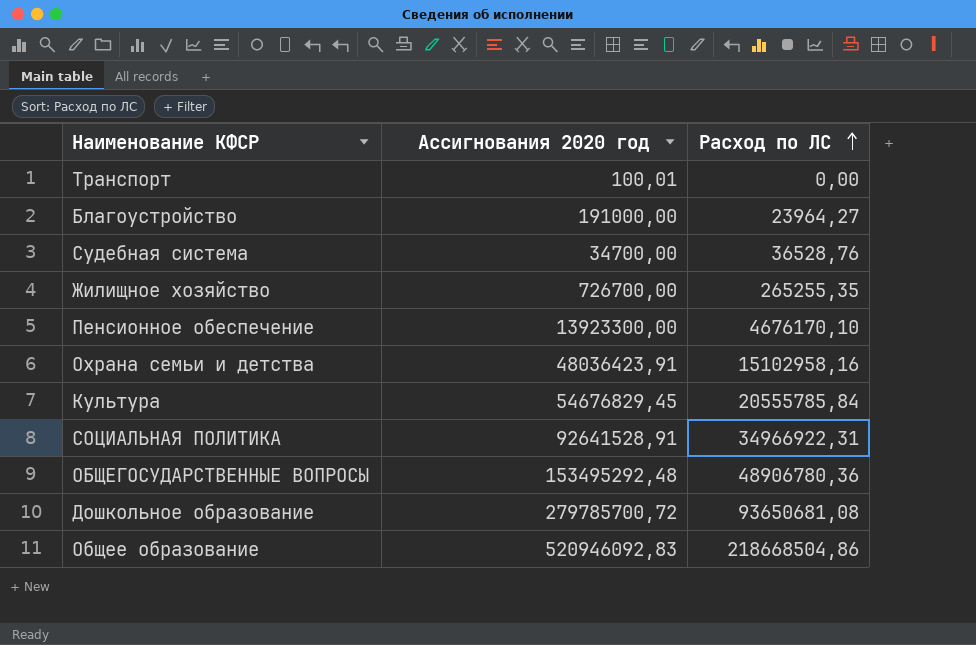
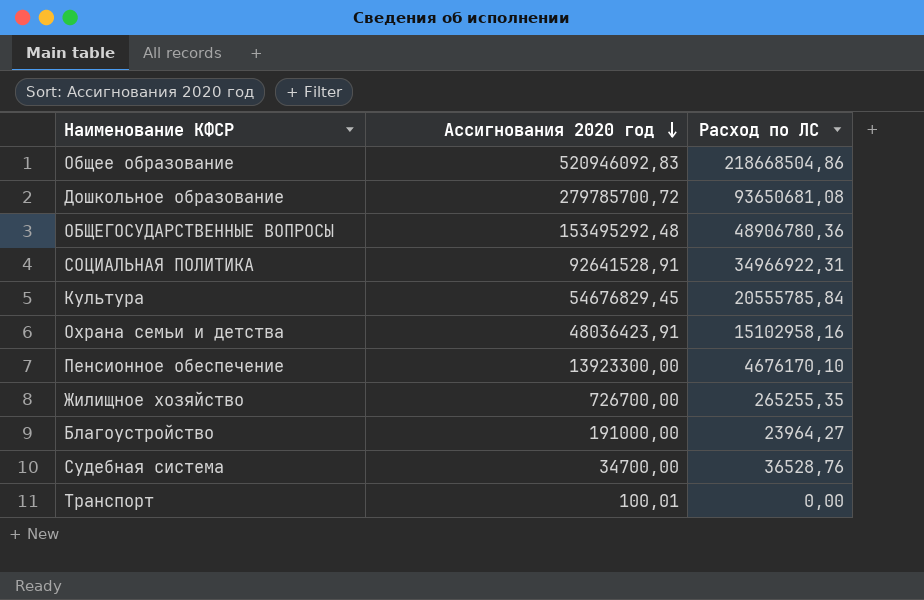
row order: Расход по ЛС ascending -> Ассигнования 2020 год descending

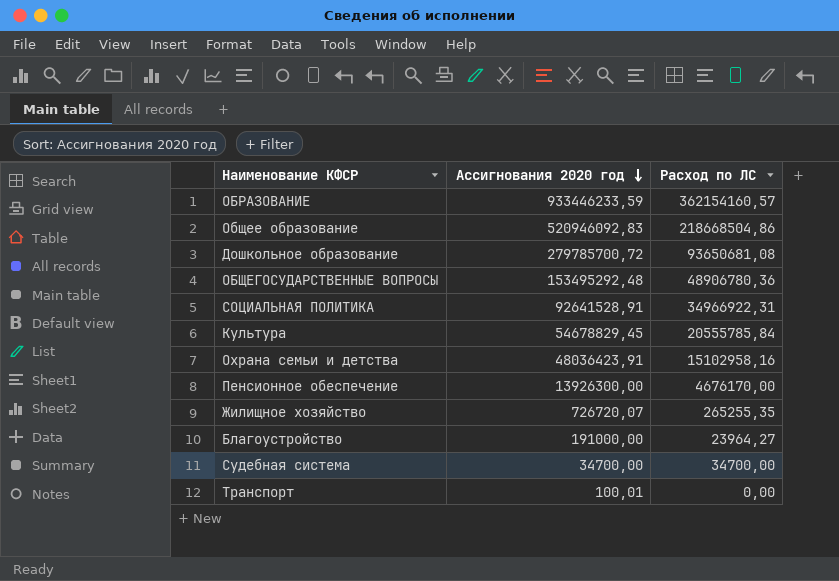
row ОБРАЗОВАНИЕ: none -> 933446233,59 | 362154160,57
Культура | Ассигнования 2020 год: 54676829,45 -> 54678829,45
Пенсионное обеспечение | Ассигнования 2020 год: 13923300,00 -> 13926300,00
Пенсионное обеспечение | Расход по ЛС: 4676170,10 -> 4676170,00
Жилищное хозяйство | Ассигнования 2020 год: 726700,00 -> 726720,07
Судебная система | Расход по ЛС: 36528,76 -> 34700,00

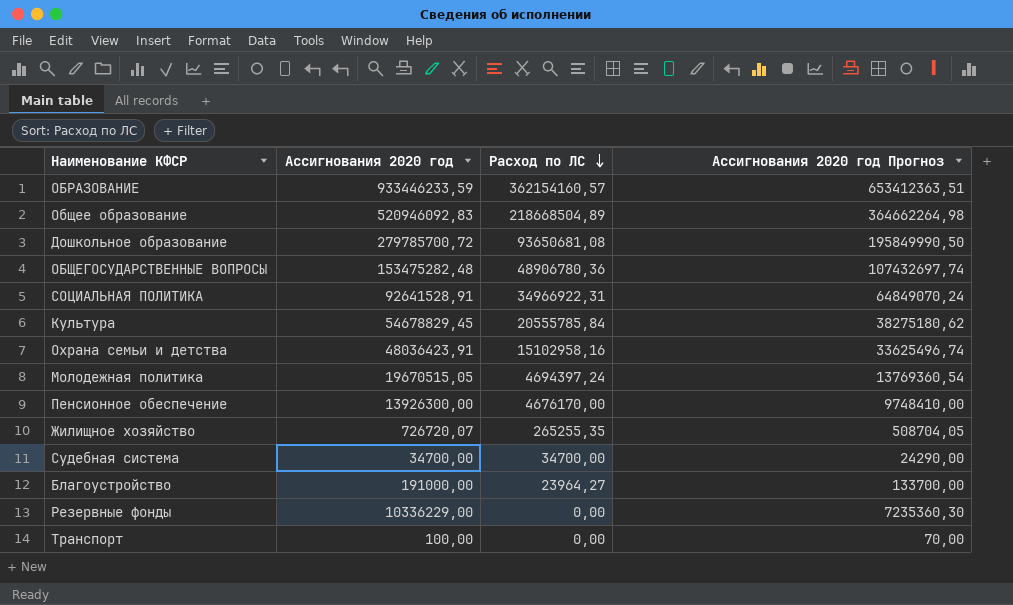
row order: Ассигнования 2020 год descending -> Расход по ЛС descending
column Ассигнования 2020 год Прогноз | formula: none -> [Ассигнования 2020 год] * 0,7
Общее образование | Расход по ЛС: 218668504,86 -> 218668504,89
ОБЩЕГОСУДАРСТВЕННЫЕ ВОПРОСЫ | Ассигнования 2020 год: 153495292,48 -> 153475282,48
row Молодежная политика: none -> 19670515,05 | 4694397,24 | 13769360,54
row Резервные фонды: none -> 10336229,00 | 0,00 | 7235360,30
Транспорт | Ассигнования 2020 год: 100,01 -> 100,00

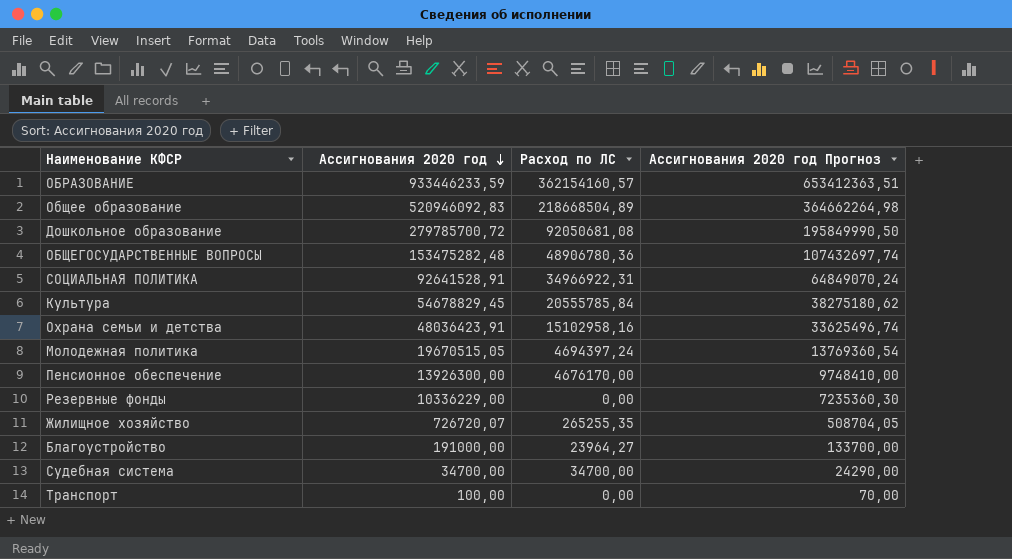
row order: Расход по ЛС descending -> Ассигнования 2020 год descending
Дошкольное образование | Расход по ЛС: 93650681,08 -> 92050681,08

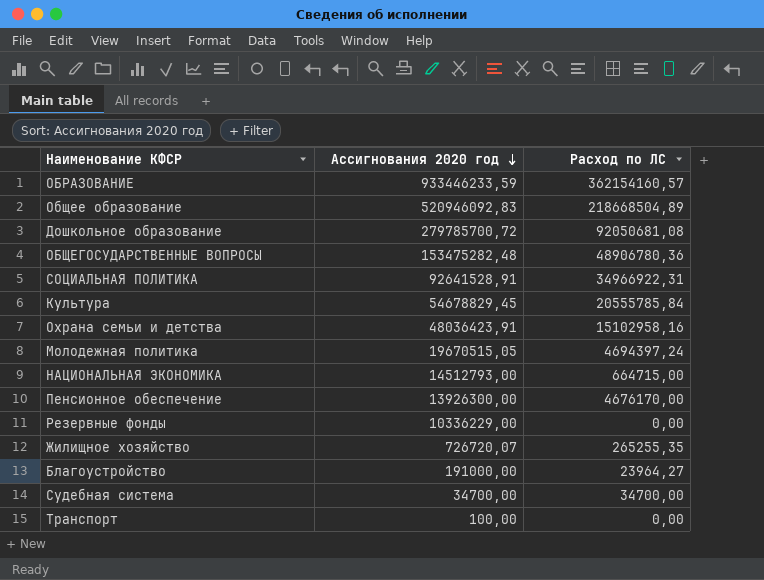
column Ассигнования 2020 год Прогноз | formula: [Ассигнования 2020 год] * 0,7 -> none
row НАЦИОНАЛЬНАЯ ЭКОНОМИКА: none -> 14512793,00 | 664715,00

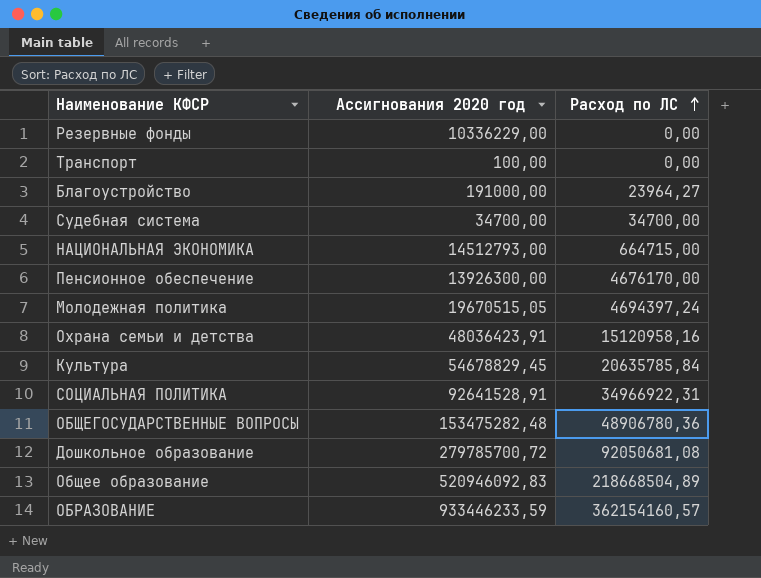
row order: Ассигнования 2020 год descending -> Расход по ЛС ascending
row Жилищное хозяйство: 726720,07 | 265255,35 -> none
Охрана семьи и детства | Расход по ЛС: 15102958,16 -> 15120958,16
Культура | Расход по ЛС: 20555785,84 -> 20635785,84

